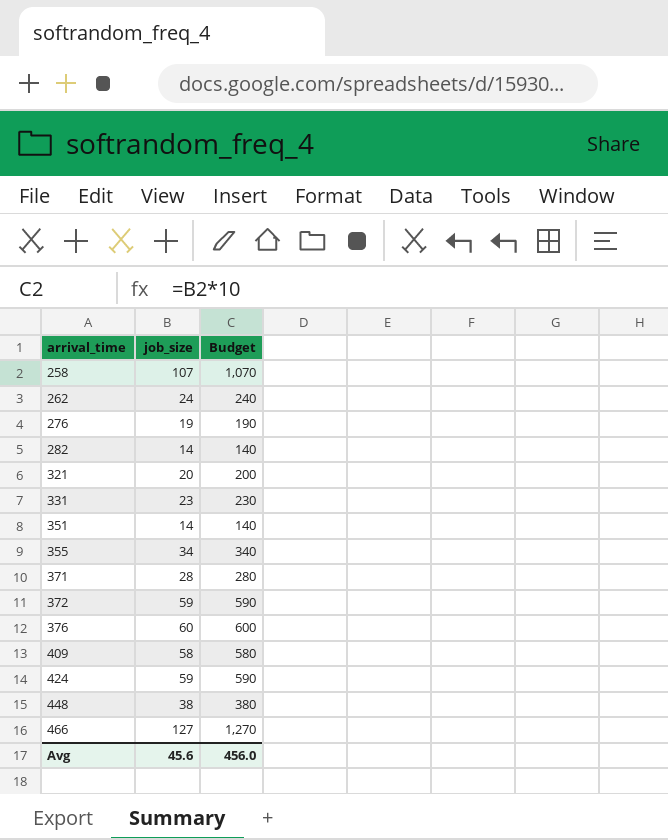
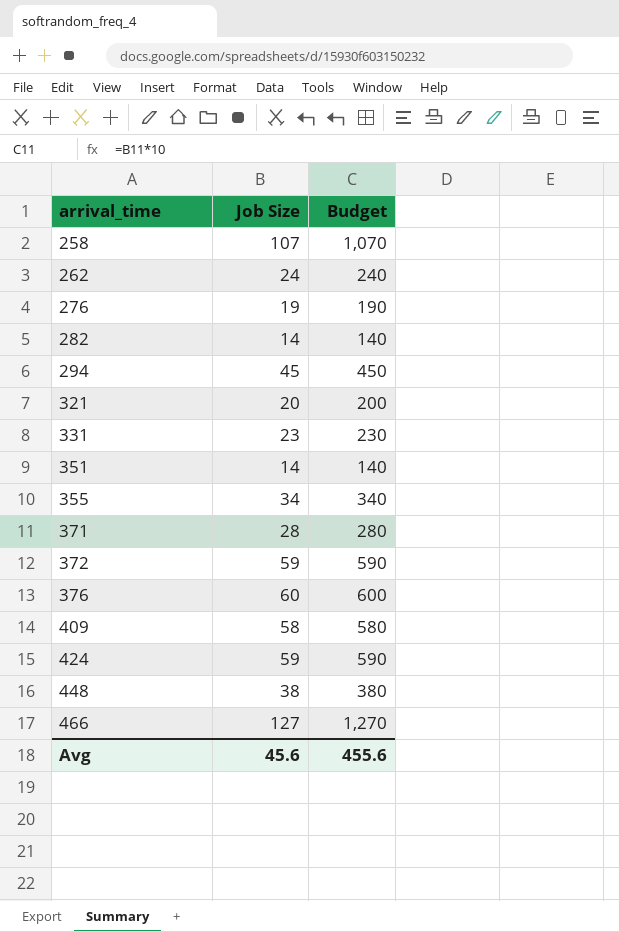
column name: job_size -> Job Size
row 294: none -> 45 | 450
Avg | Budget: 456.0 -> 455.6

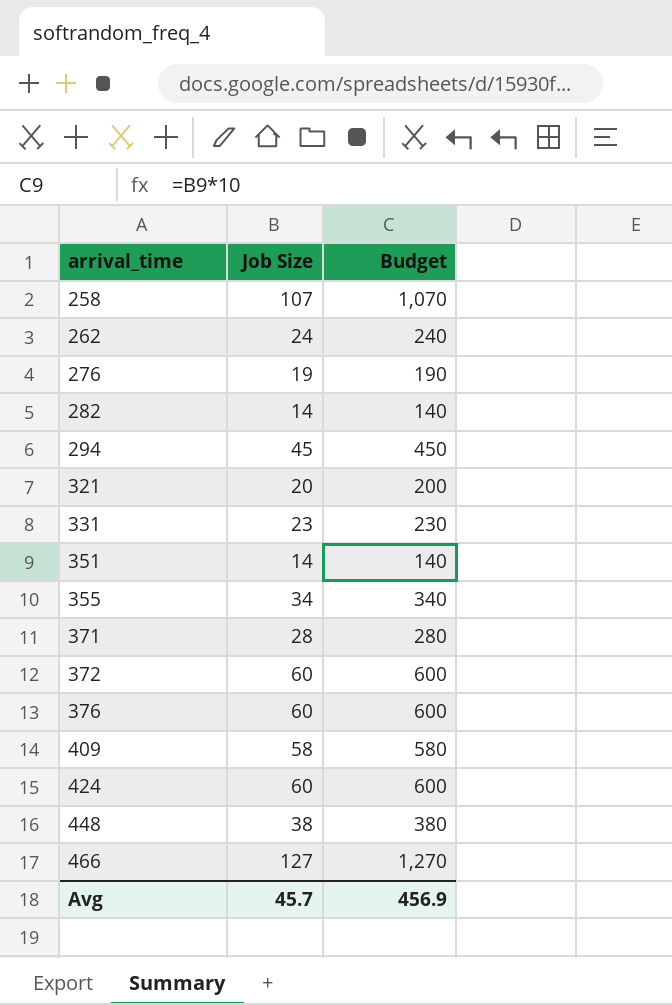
372 | Job Size: 59 -> 60
372 | Budget: 590 -> 600
424 | Job Size: 59 -> 60
424 | Budget: 590 -> 600
Avg | Job Size: 45.6 -> 45.7
Avg | Budget: 455.6 -> 456.9

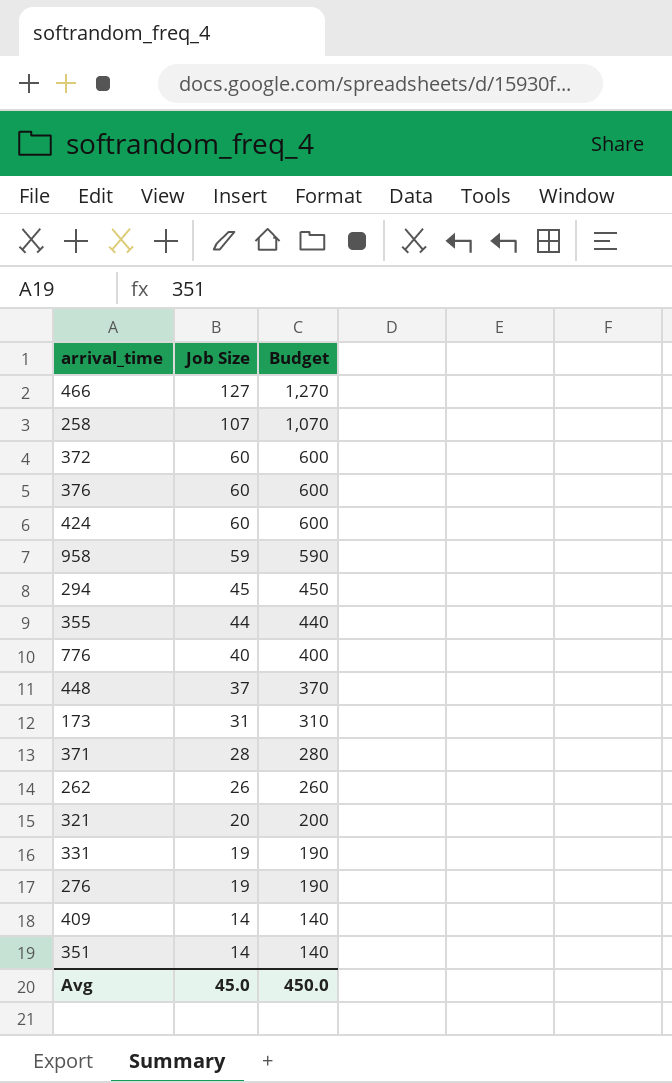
row order: arrival_time ascending -> Job Size descending
row 282: 14 | 140 -> none
row 958: none -> 59 | 590
355 | Job Size: 34 -> 44
355 | Budget: 340 -> 440
row 776: none -> 40 | 400
448 | Job Size: 38 -> 37
448 | Budget: 380 -> 370
row 173: none -> 31 | 310
262 | Job Size: 24 -> 26
262 | Budget: 240 -> 260
331 | Job Size: 23 -> 19
331 | Budget: 230 -> 190
409 | Job Size: 58 -> 14
409 | Budget: 580 -> 140
Avg | Job Size: 45.7 -> 45.0
Avg | Budget: 456.9 -> 450.0

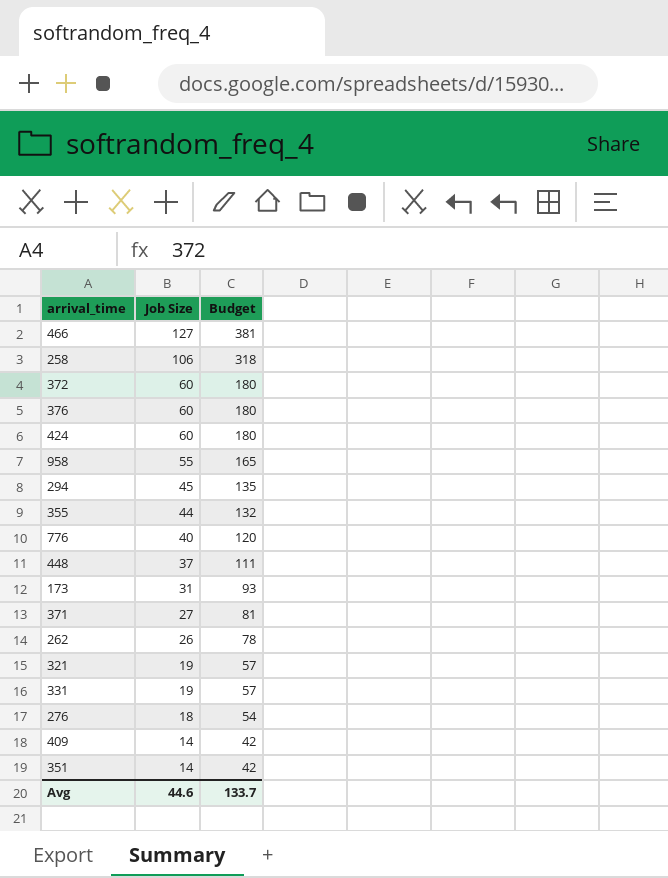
column Budget | formula: [Job Size] * 10 -> [Job Size] * 3
258 | Job Size: 107 -> 106
958 | Job Size: 59 -> 55
371 | Job Size: 28 -> 27
321 | Job Size: 20 -> 19
276 | Job Size: 19 -> 18
Avg | Job Size: 45.0 -> 44.6
Avg | Budget: 450.0 -> 133.7

